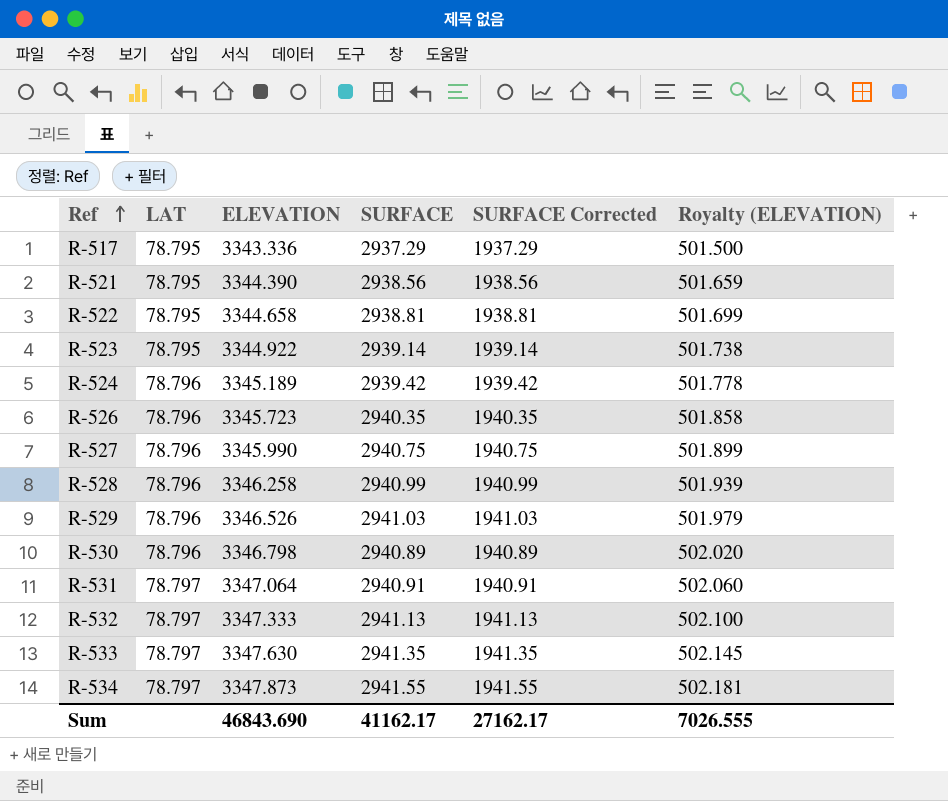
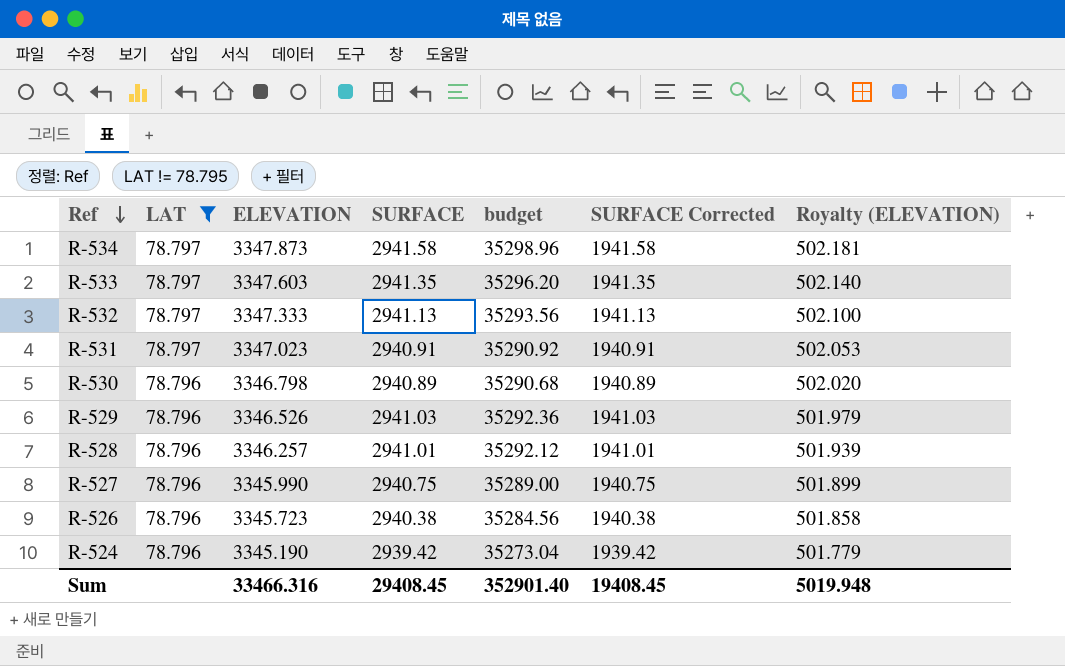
filter: none -> LAT != 78.795
row order: Ref ascending -> Ref descending
column budget | formula: none -> [SURFACE] * 12
R-534 | SURFACE: 2941.55 -> 2941.58
R-534 | SURFACE Corrected: 1941.55 -> 1941.58
R-533 | ELEVATION: 3347.630 -> 3347.603
R-533 | Royalty (ELEVATION): 502.145 -> 502.140
R-531 | ELEVATION: 3347.064 -> 3347.023
R-531 | Royalty (ELEVATION): 502.060 -> 502.053
R-528 | ELEVATION: 3346.258 -> 3346.257
R-528 | SURFACE: 2940.99 -> 2941.01
R-528 | SURFACE Corrected: 1940.99 -> 1941.01
R-526 | SURFACE: 2940.35 -> 2940.38
R-526 | SURFACE Corrected: 1940.35 -> 1940.38
R-524 | ELEVATION: 3345.189 -> 3345.190
R-524 | Royalty (ELEVATION): 501.778 -> 501.779
Sum | ELEVATION: 46843.690 -> 33466.316
Sum | SURFACE: 41162.17 -> 29408.45
Sum | SURFACE Corrected: 27162.17 -> 19408.45
Sum | Royalty (ELEVATION): 7026.555 -> 5019.948

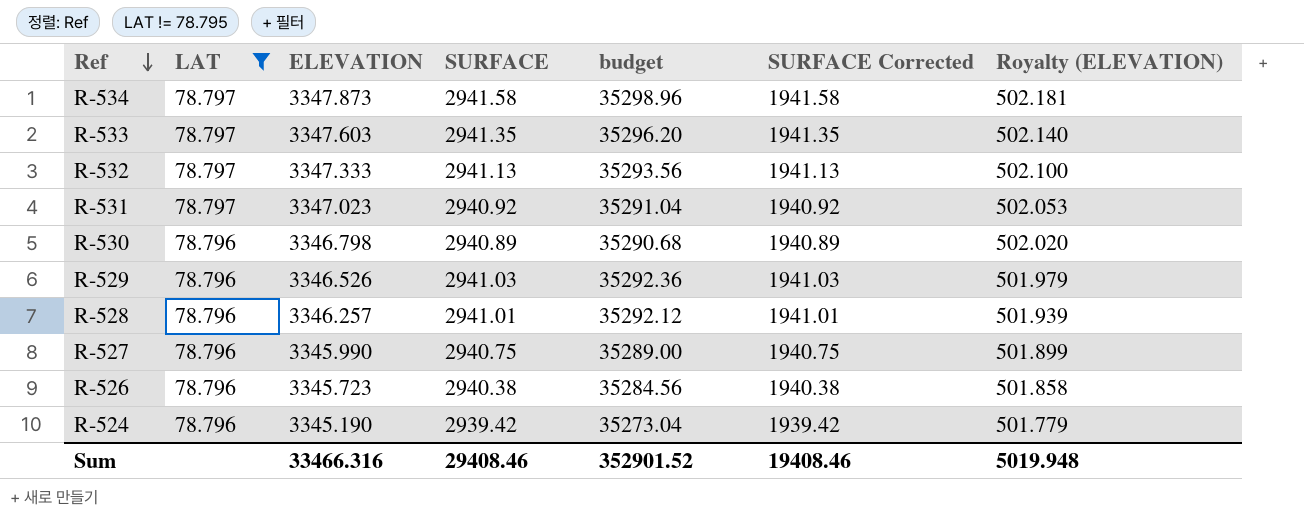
R-531 | SURFACE: 2940.91 -> 2940.92
R-531 | budget: 35290.92 -> 35291.04
R-531 | SURFACE Corrected: 1940.91 -> 1940.92
Sum | SURFACE: 29408.45 -> 29408.46
Sum | budget: 352901.40 -> 352901.52
Sum | SURFACE Corrected: 19408.45 -> 19408.46

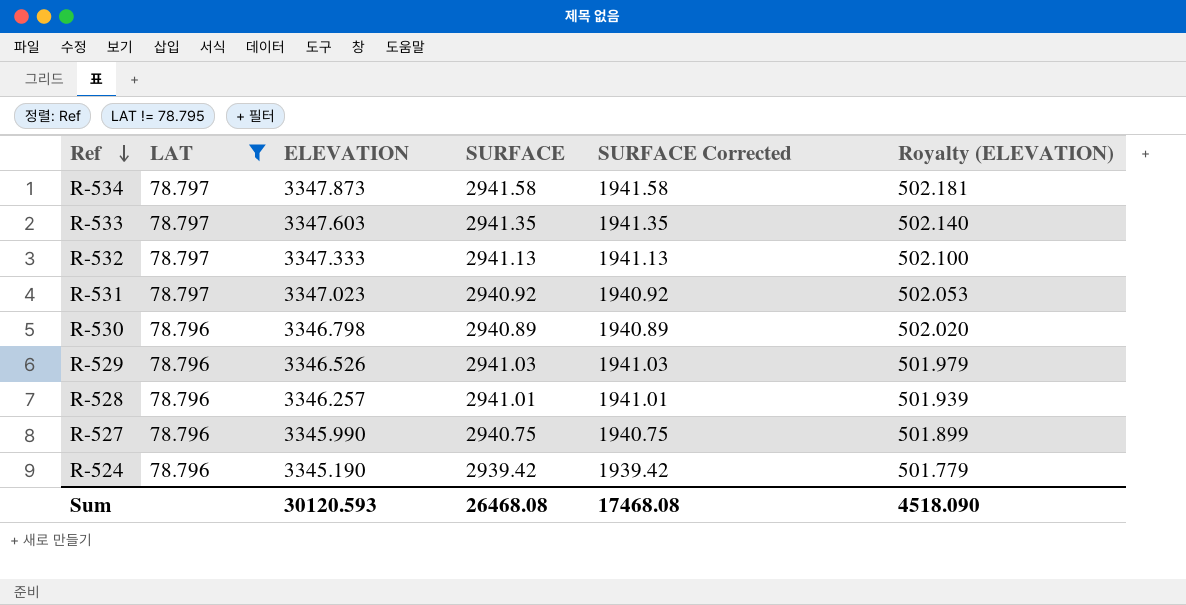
column budget | formula: [SURFACE] * 12 -> none
row R-526: 78.796 | 3345.723 | 2940.38 | 35284.56 | 1940.38 | 501.858 -> none
Sum | ELEVATION: 33466.316 -> 30120.593
Sum | SURFACE: 29408.46 -> 26468.08
Sum | SURFACE Corrected: 19408.46 -> 17468.08
Sum | Royalty (ELEVATION): 5019.948 -> 4518.090

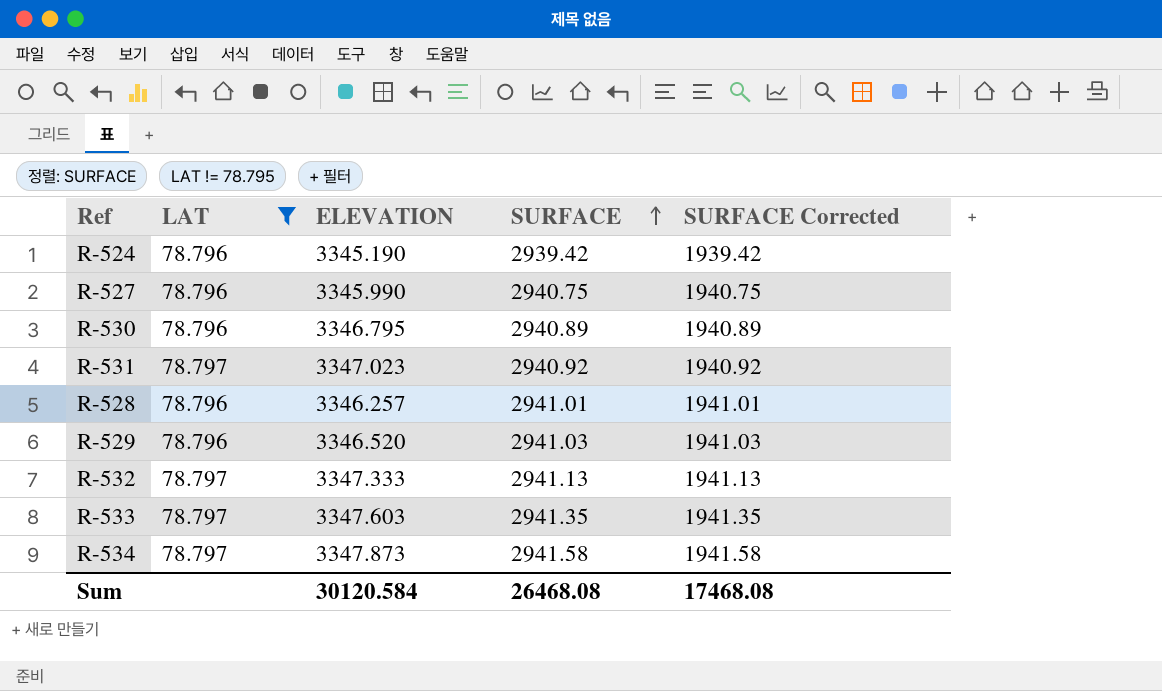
row order: Ref descending -> SURFACE ascending
column Royalty (ELEVATION) | formula: [ELEVATION] * 0.15 -> none
R-530 | ELEVATION: 3346.798 -> 3346.795
R-529 | ELEVATION: 3346.526 -> 3346.520
Sum | ELEVATION: 30120.593 -> 30120.584

